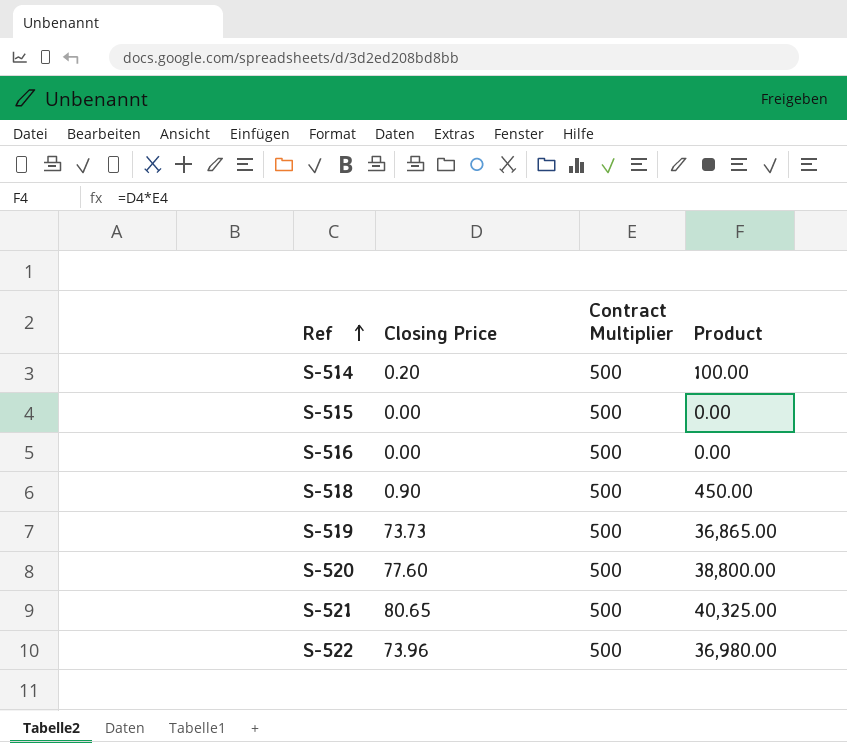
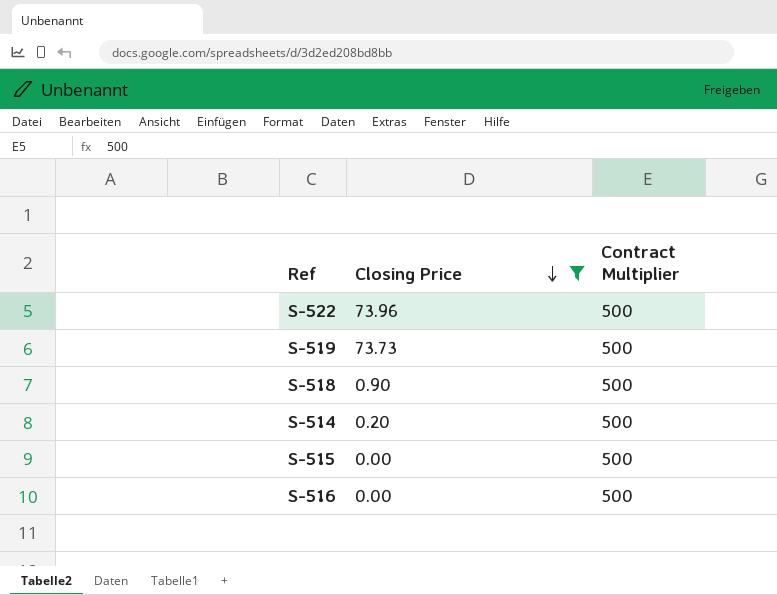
filter: none -> Closing Price <= 73.96
row order: Ref ascending -> Closing Price descending
column Product | formula: [Closing Price] * [Contract Multiplier] -> none

